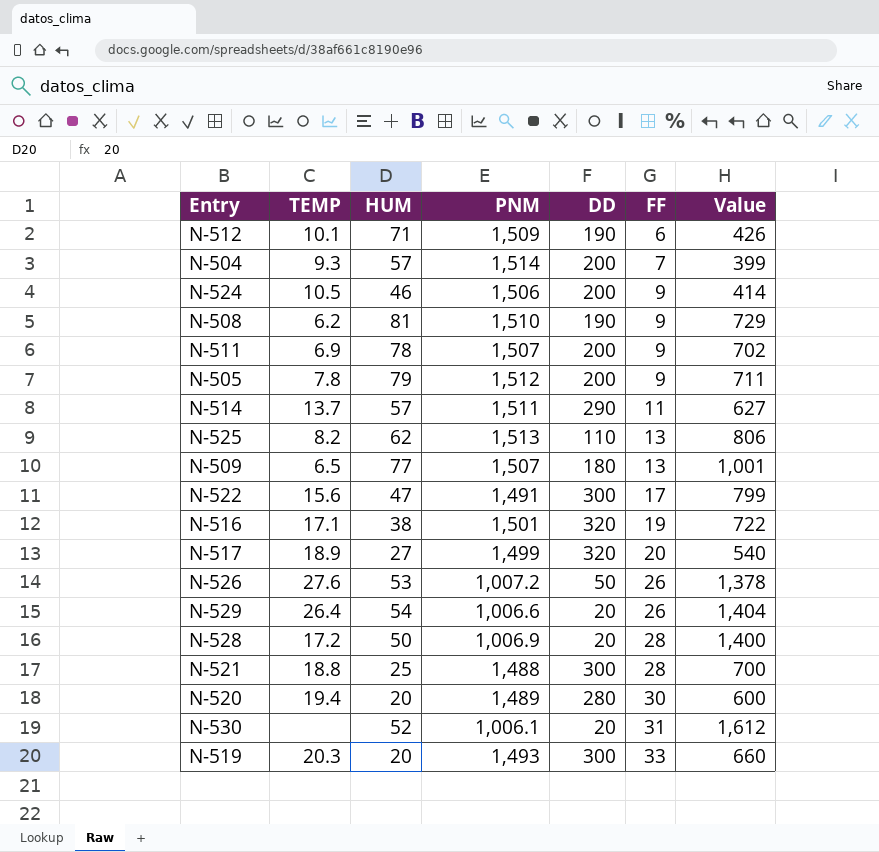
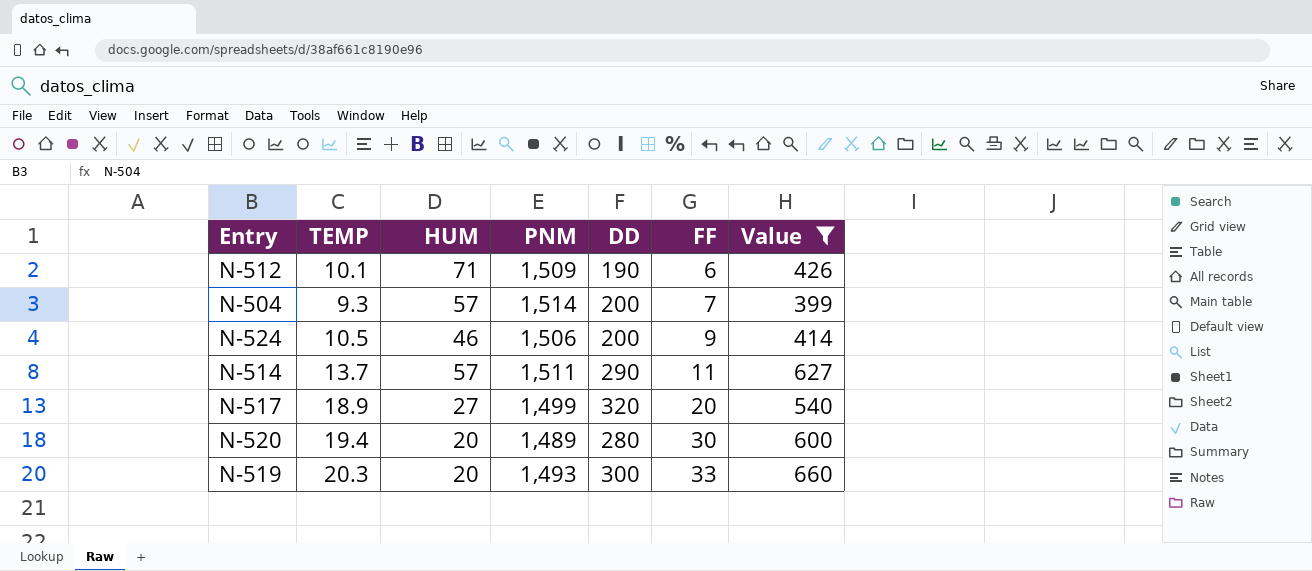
filter: none -> Value <= 660

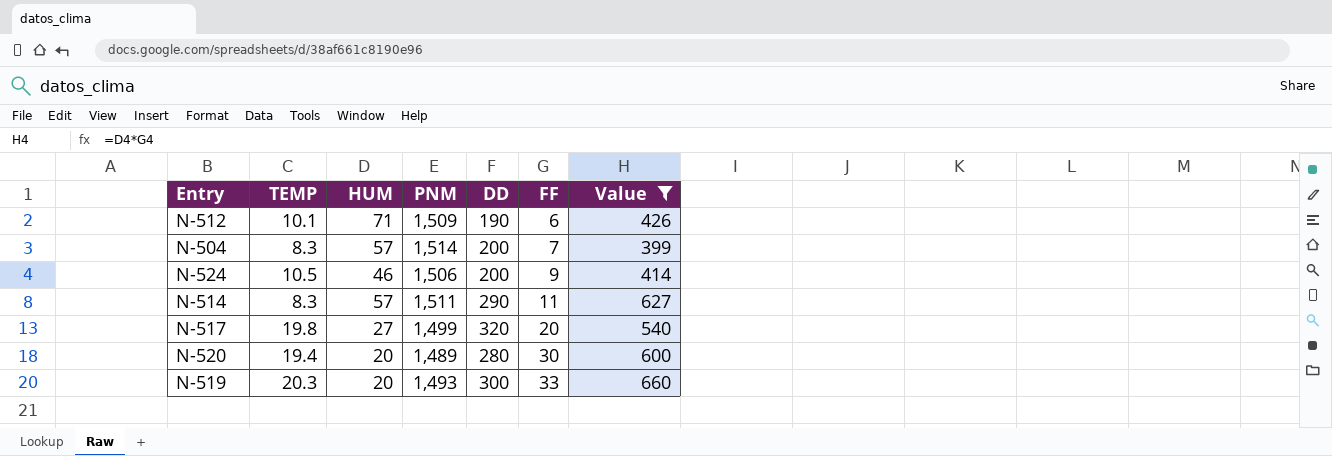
N-504 | TEMP: 9.3 -> 8.3
N-514 | TEMP: 13.7 -> 8.3
N-517 | TEMP: 18.9 -> 19.8

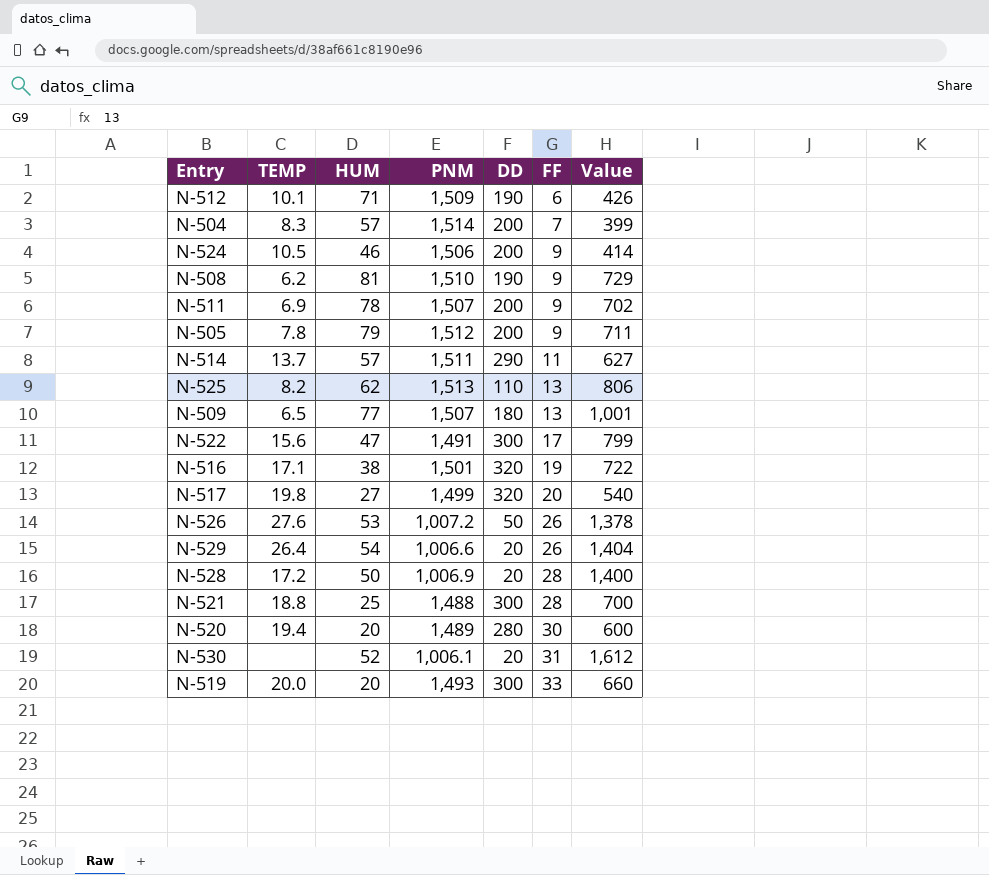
filter: Value <= 660 -> none
N-514 | TEMP: 8.3 -> 13.7
N-519 | TEMP: 20.3 -> 20.0

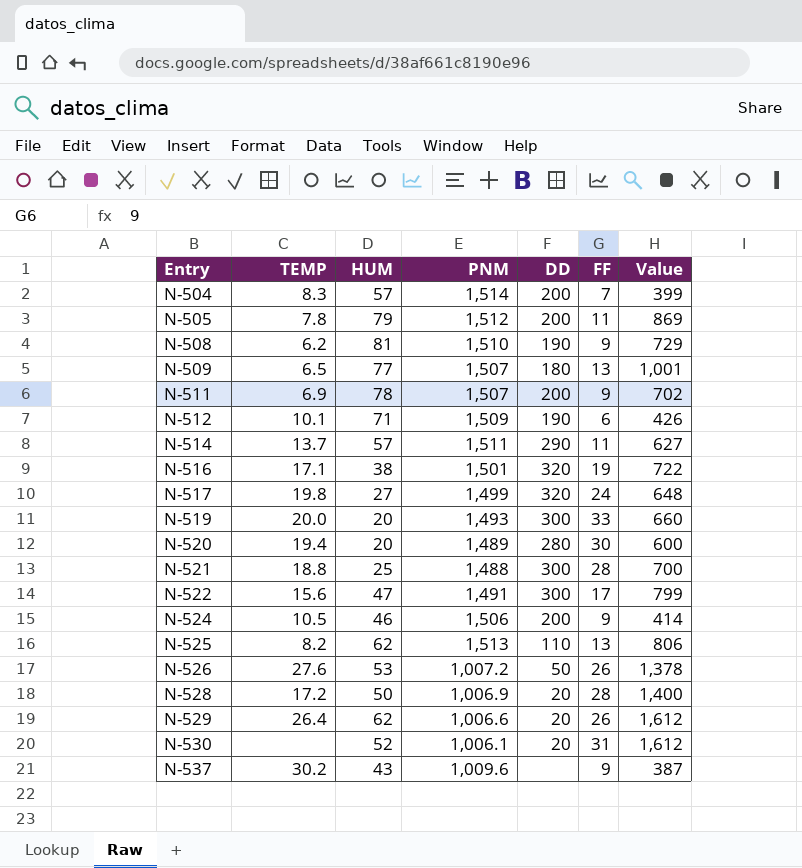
row order: FF ascending -> Entry ascending
N-505 | FF: 9 -> 11
N-505 | Value: 711 -> 869
N-517 | FF: 20 -> 24
N-517 | Value: 540 -> 648
N-529 | HUM: 54 -> 62
N-529 | Value: 1,404 -> 1,612
row N-537: none -> 30.2 | 43 | 1,009.6 | none | 9 | 387

